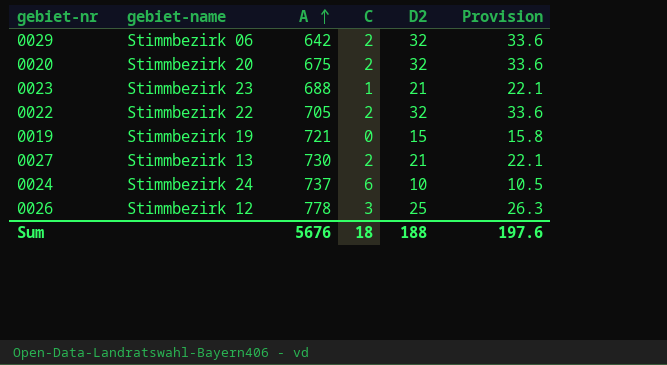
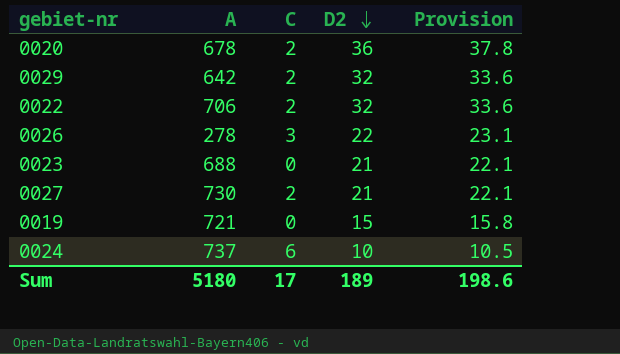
row order: A ascending -> D2 descending
column gebiet-name | position: 2 -> none
0020 | A: 675 -> 678
0020 | D2: 32 -> 36
0020 | Provision: 33.6 -> 37.8
0022 | A: 705 -> 706
0026 | A: 778 -> 278
0026 | D2: 25 -> 22
0026 | Provision: 26.3 -> 23.1
0023 | C: 1 -> 0
Sum | A: 5676 -> 5180
Sum | C: 18 -> 17
Sum | D2: 188 -> 189
Sum | Provision: 197.6 -> 198.6

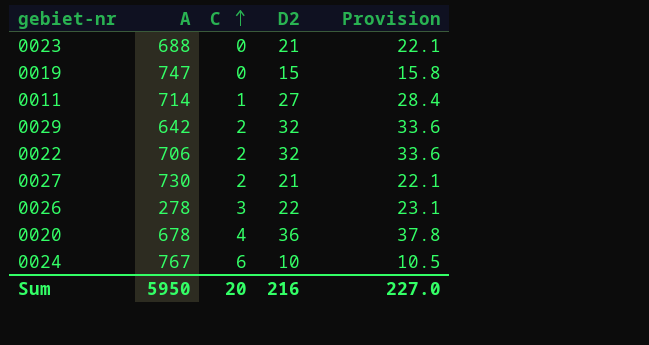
row order: D2 descending -> C ascending
0019 | A: 721 -> 747
row 0011: none -> 714 | 1 | 27 | 28.4
0020 | C: 2 -> 4
0024 | A: 737 -> 767
Sum | A: 5180 -> 5950
Sum | C: 17 -> 20
Sum | D2: 189 -> 216
Sum | Provision: 198.6 -> 227.0

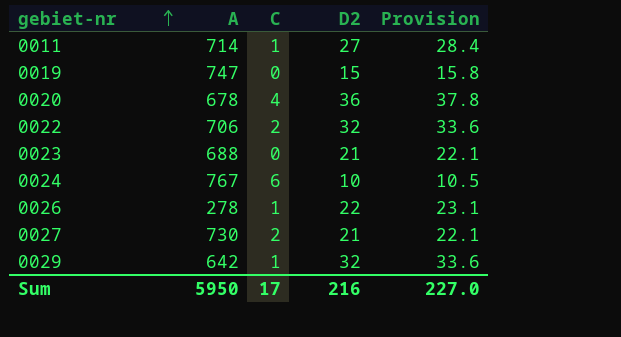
row order: C ascending -> gebiet-nr ascending
0026 | C: 3 -> 1
0029 | C: 2 -> 1
Sum | C: 20 -> 17

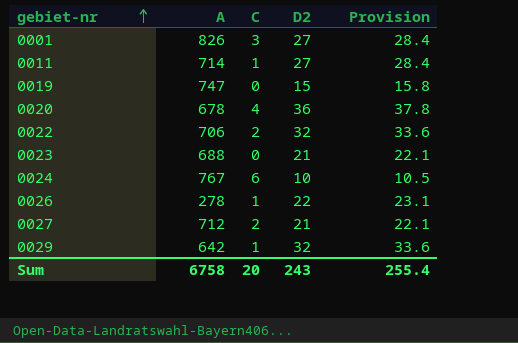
row 0001: none -> 826 | 3 | 27 | 28.4
0027 | A: 730 -> 712
Sum | A: 5950 -> 6758
Sum | C: 17 -> 20
Sum | D2: 216 -> 243
Sum | Provision: 227.0 -> 255.4

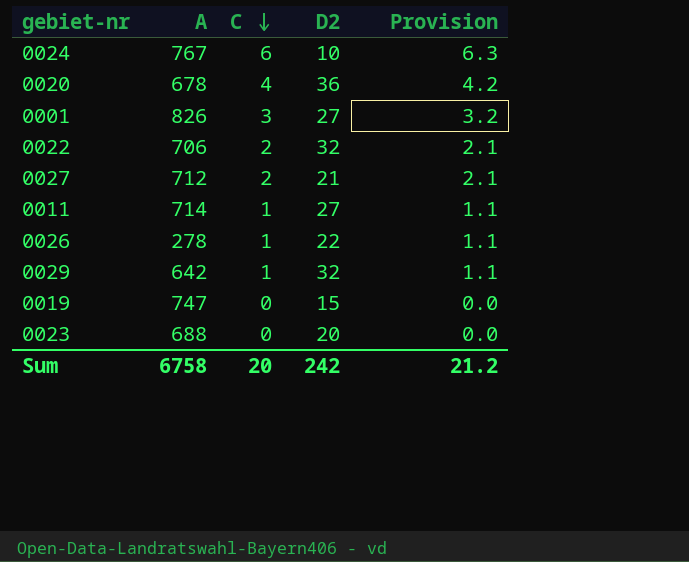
row order: gebiet-nr ascending -> C descending
column Provision | formula: [D2] * 1.05 -> [C] * 1.05
0023 | D2: 21 -> 20
Sum | D2: 243 -> 242
Sum | Provision: 255.4 -> 21.2

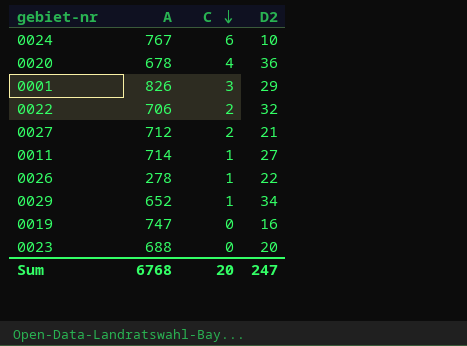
column Provision | formula: [C] * 1.05 -> none
0001 | D2: 27 -> 29
0029 | A: 642 -> 652
0029 | D2: 32 -> 34
0019 | D2: 15 -> 16
Sum | A: 6758 -> 6768
Sum | D2: 242 -> 247

